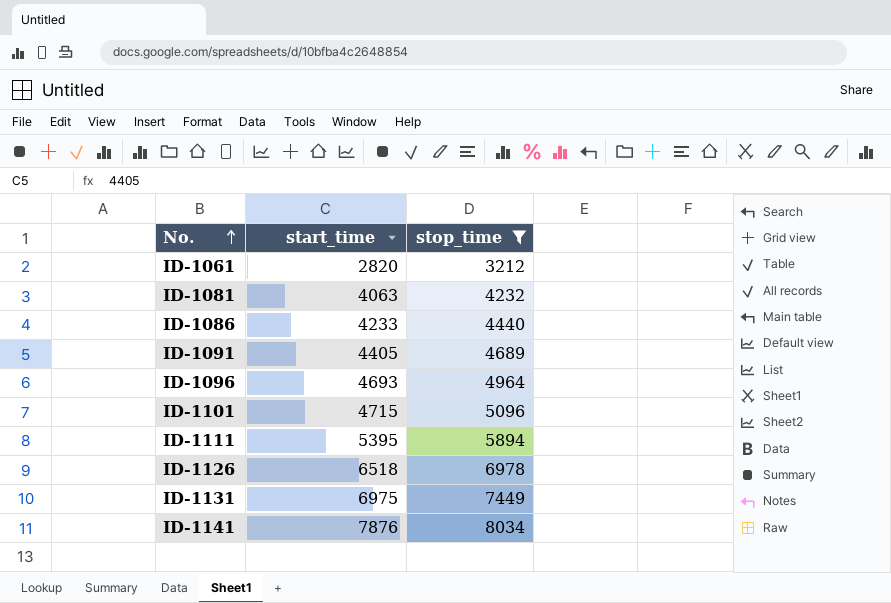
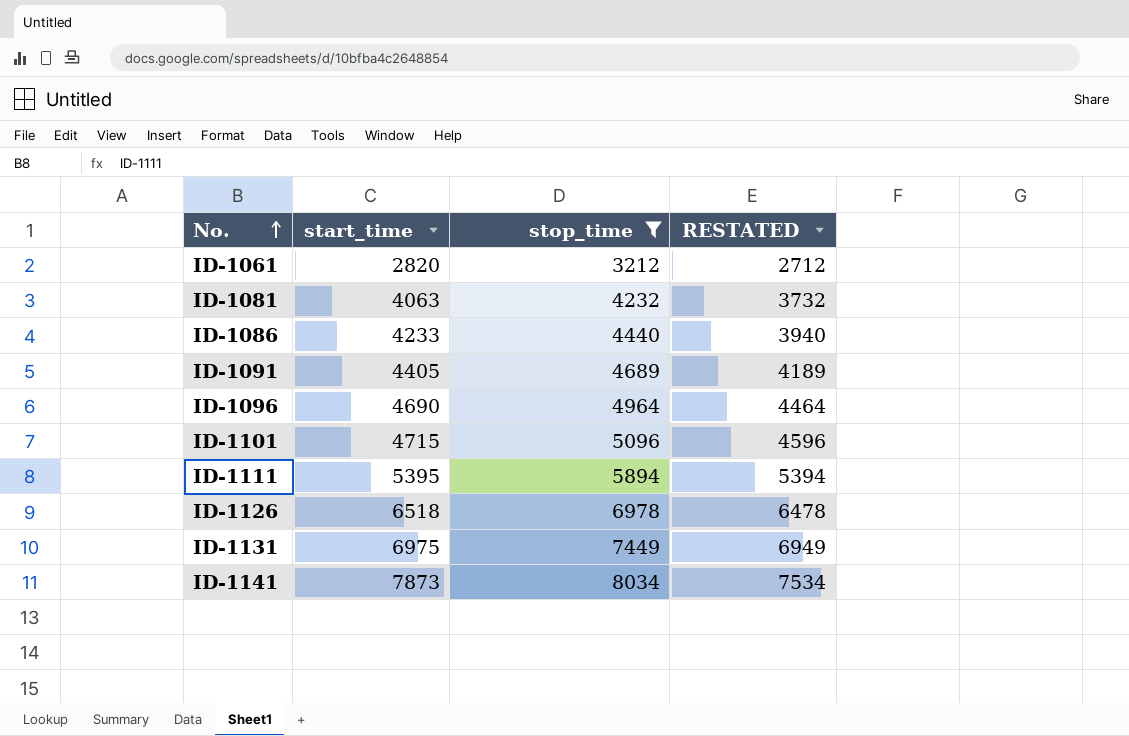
column RESTATED | formula: none -> [stop_time] - 500
ID-1096 | start_time: 4693 -> 4690
ID-1141 | start_time: 7876 -> 7873

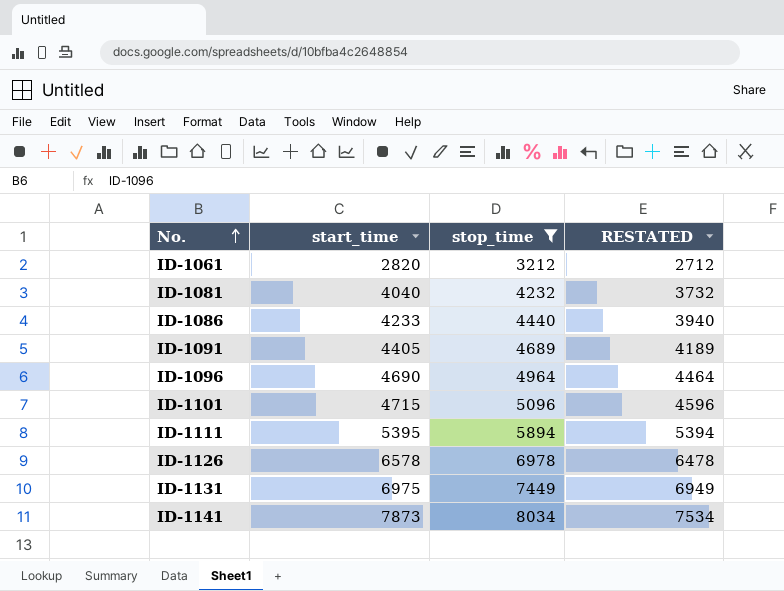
ID-1081 | start_time: 4063 -> 4040
ID-1126 | start_time: 6518 -> 6578

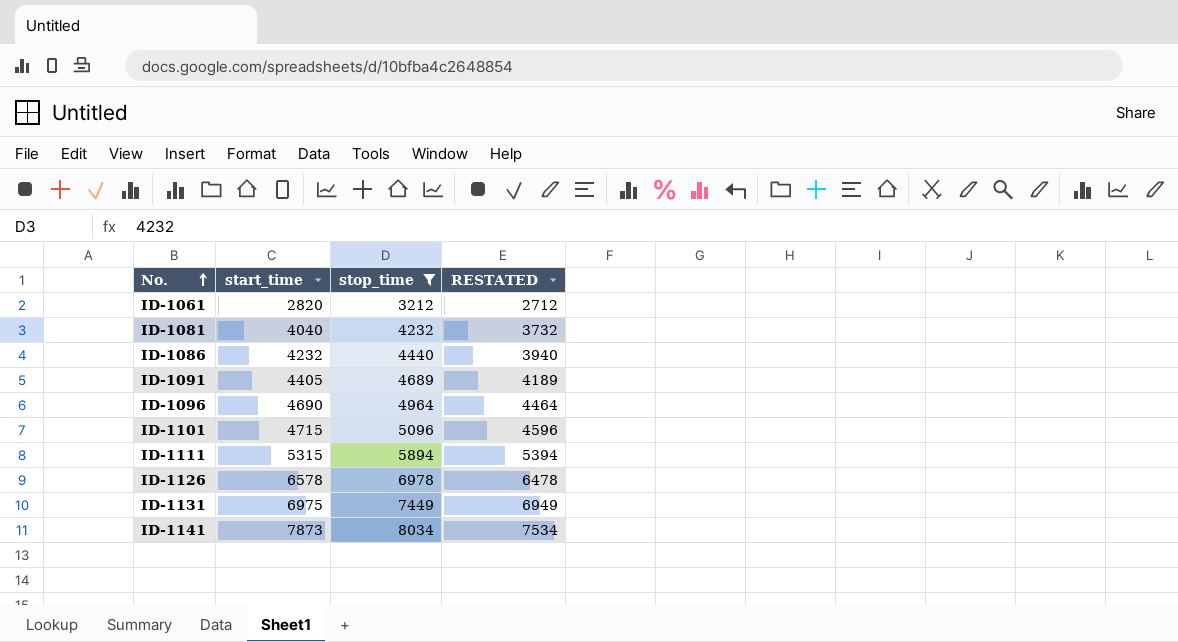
ID-1086 | start_time: 4233 -> 4232
ID-1111 | start_time: 5395 -> 5315

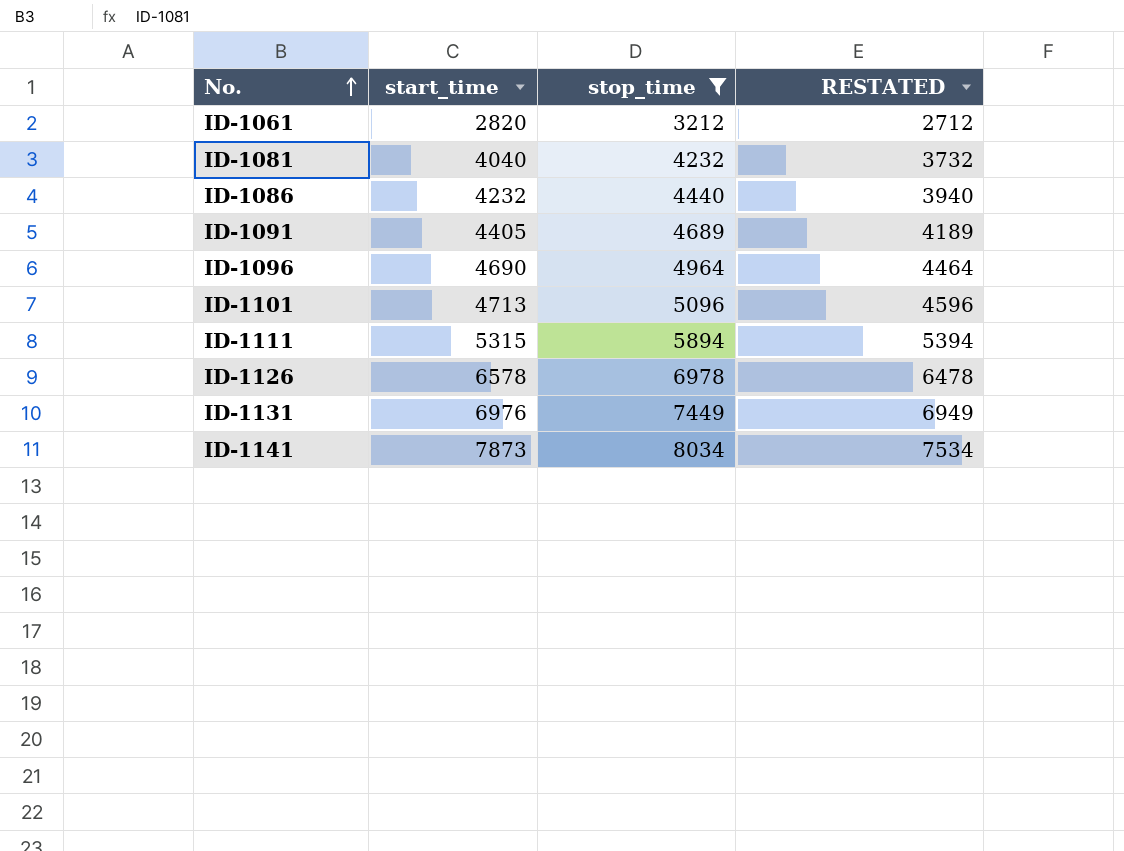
ID-1101 | start_time: 4715 -> 4713
ID-1131 | start_time: 6975 -> 6976

